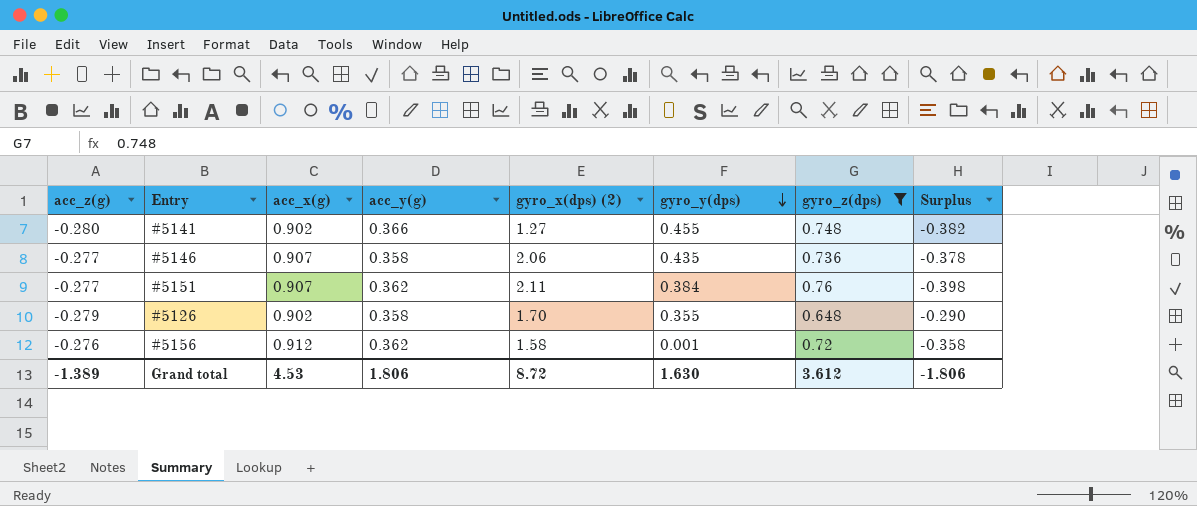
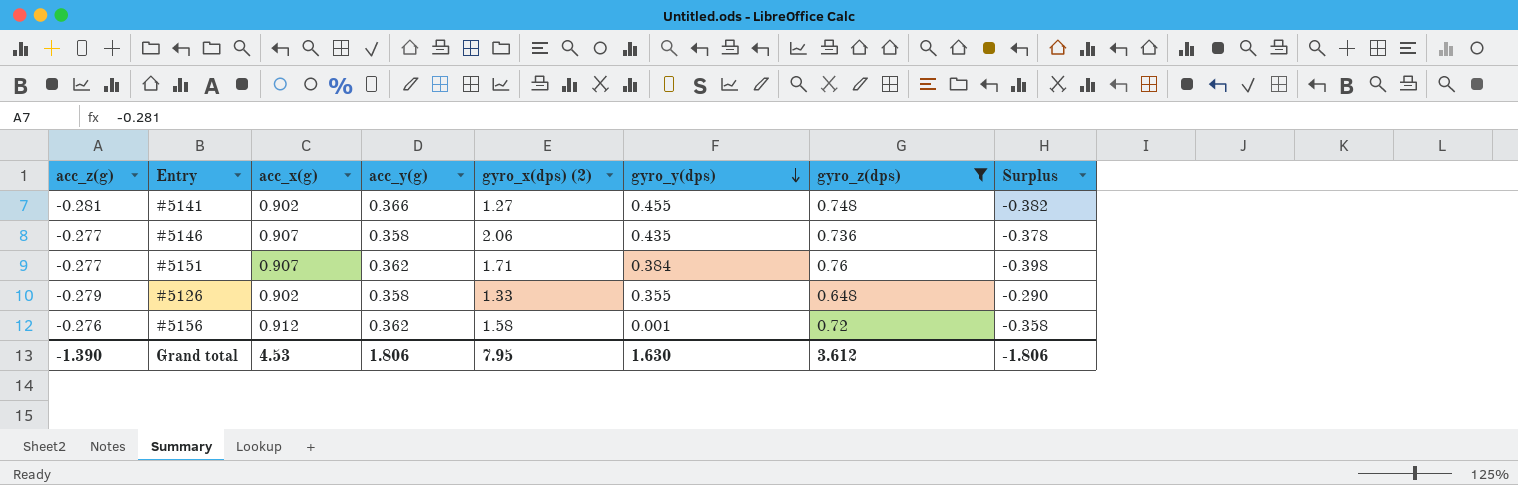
#5141 | acc_z(g): -0.280 -> -0.281
#5151 | gyro_x(dps) (2): 2.11 -> 1.71
#5126 | gyro_x(dps) (2): 1.70 -> 1.33
Grand total | acc_z(g): -1.389 -> -1.390
Grand total | gyro_x(dps) (2): 8.72 -> 7.95

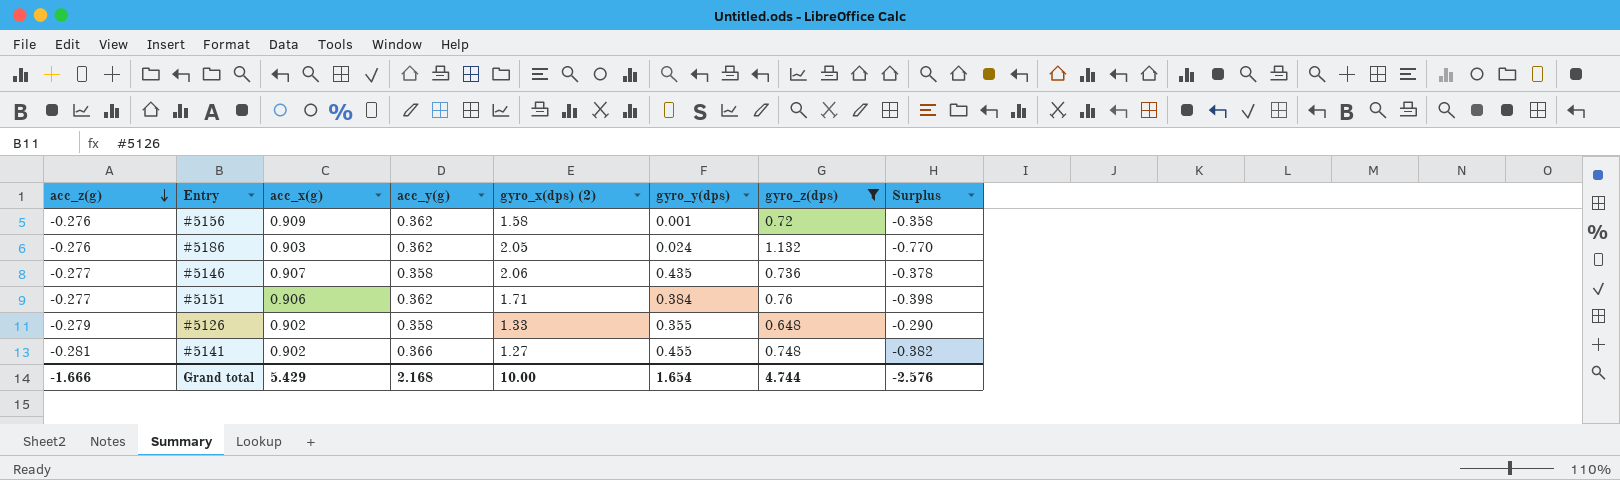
row order: gyro_y(dps) descending -> acc_z(g) descending
#5156 | acc_x(g): 0.912 -> 0.909
row #5186: none -> -0.276 | 0.903 | 0.362 | 2.05 | 0.024 | 1.132 | -0.770
#5151 | acc_x(g): 0.907 -> 0.906
Grand total | acc_z(g): -1.390 -> -1.666
Grand total | acc_x(g): 4.53 -> 5.429
Grand total | acc_y(g): 1.806 -> 2.168
Grand total | gyro_x(dps) (2): 7.95 -> 10.00
Grand total | gyro_y(dps): 1.630 -> 1.654
Grand total | gyro_z(dps): 3.612 -> 4.744
Grand total | Surplus: -1.806 -> -2.576

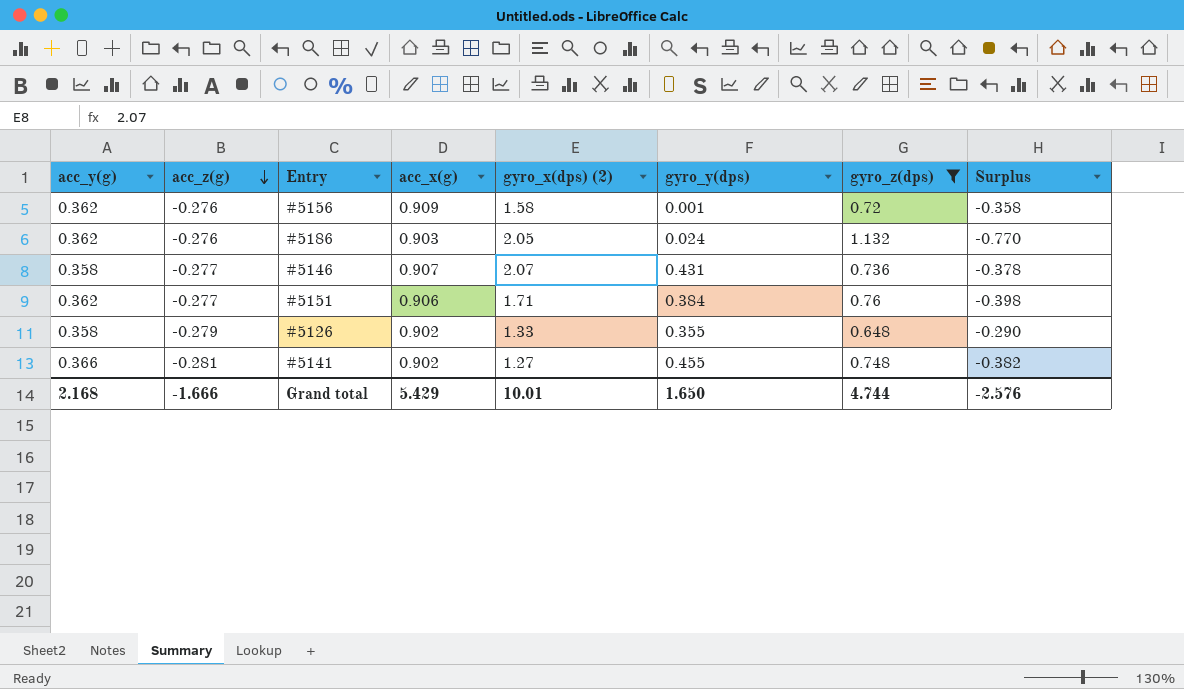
column acc_y(g) | position: 4 -> 1
#5146 | gyro_x(dps) (2): 2.06 -> 2.07
#5146 | gyro_y(dps): 0.435 -> 0.431
Grand total | gyro_x(dps) (2): 10.00 -> 10.01
Grand total | gyro_y(dps): 1.654 -> 1.650

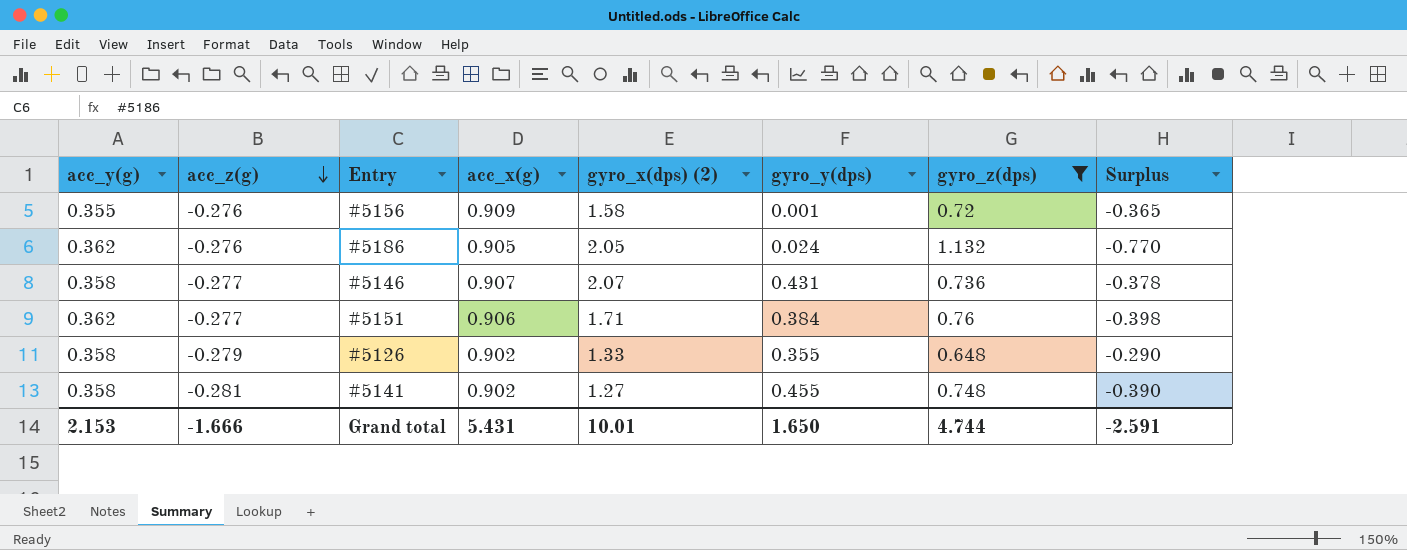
#5156 | acc_y(g): 0.362 -> 0.355
#5156 | Surplus: -0.358 -> -0.365
#5186 | acc_x(g): 0.903 -> 0.905
#5141 | acc_y(g): 0.366 -> 0.358
#5141 | Surplus: -0.382 -> -0.390
Grand total | acc_y(g): 2.168 -> 2.153
Grand total | acc_x(g): 5.429 -> 5.431
Grand total | Surplus: -2.576 -> -2.591

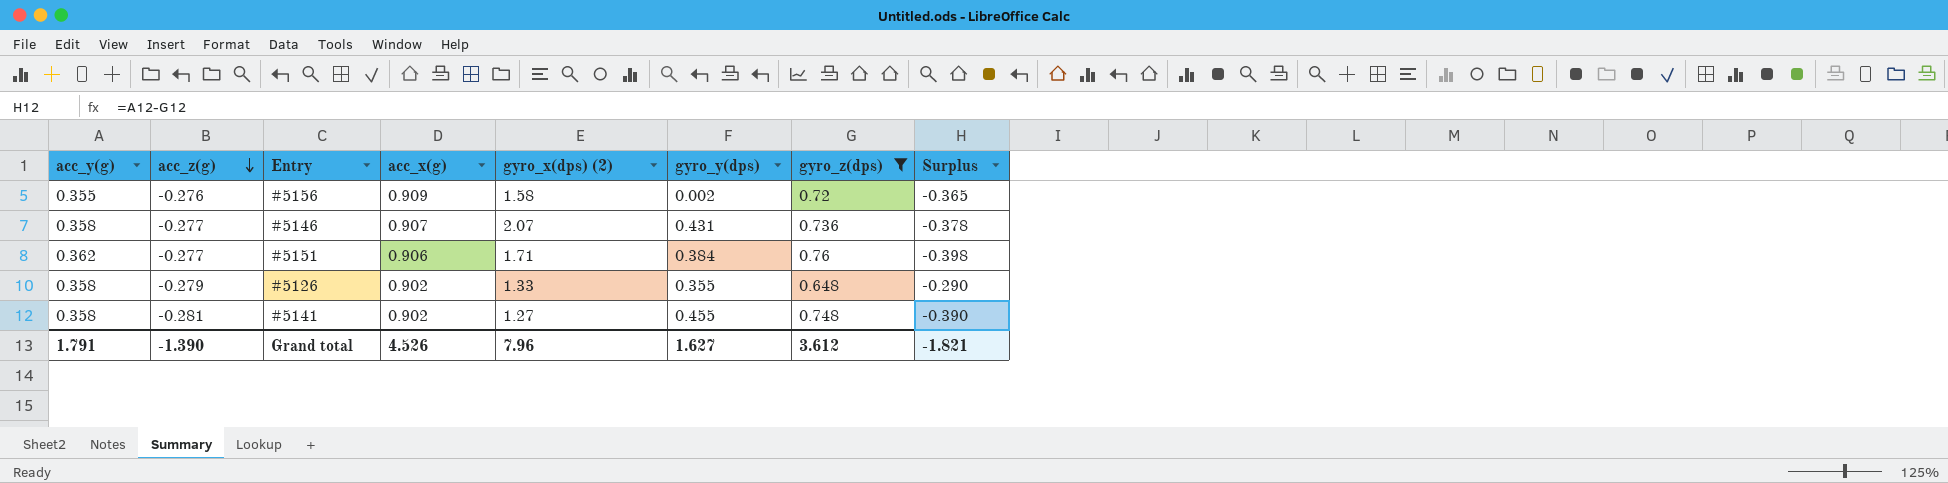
row #5186: 0.362 | -0.276 | 0.905 | 2.05 | 0.024 | 1.132 | -0.770 -> none
#5156 | gyro_y(dps): 0.001 -> 0.002
Grand total | acc_y(g): 2.153 -> 1.791
Grand total | acc_z(g): -1.666 -> -1.390
Grand total | acc_x(g): 5.431 -> 4.526
Grand total | gyro_x(dps) (2): 10.01 -> 7.96
Grand total | gyro_y(dps): 1.650 -> 1.627
Grand total | gyro_z(dps): 4.744 -> 3.612
Grand total | Surplus: -2.591 -> -1.821

